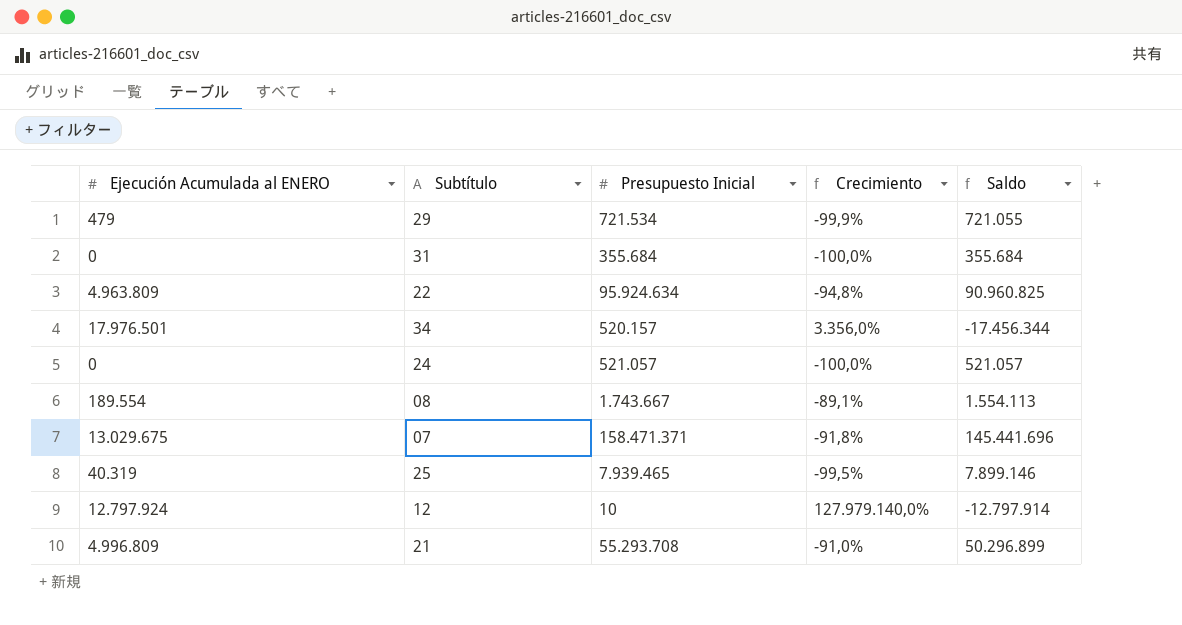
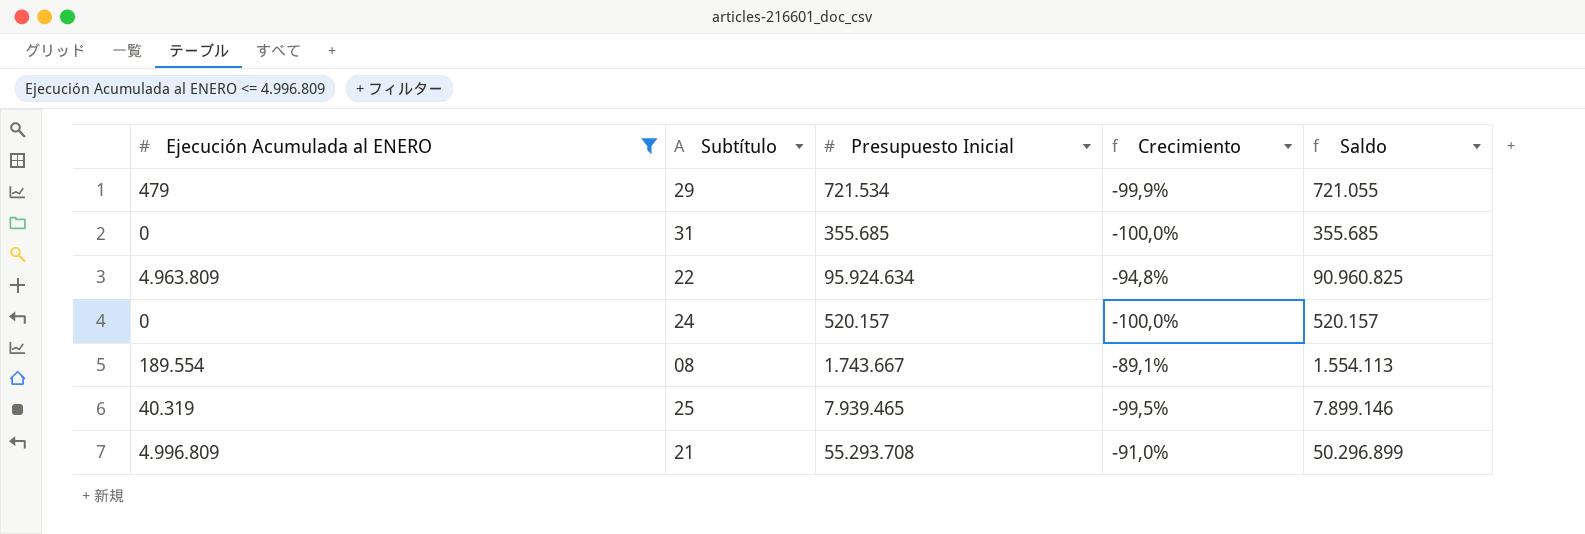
filter: none -> Ejecución Acumulada al ENERO <= 4.996.809
31 | Presupuesto Inicial: 355.684 -> 355.685
31 | Saldo: 355.684 -> 355.685
24 | Presupuesto Inicial: 521.057 -> 520.157
24 | Saldo: 521.057 -> 520.157

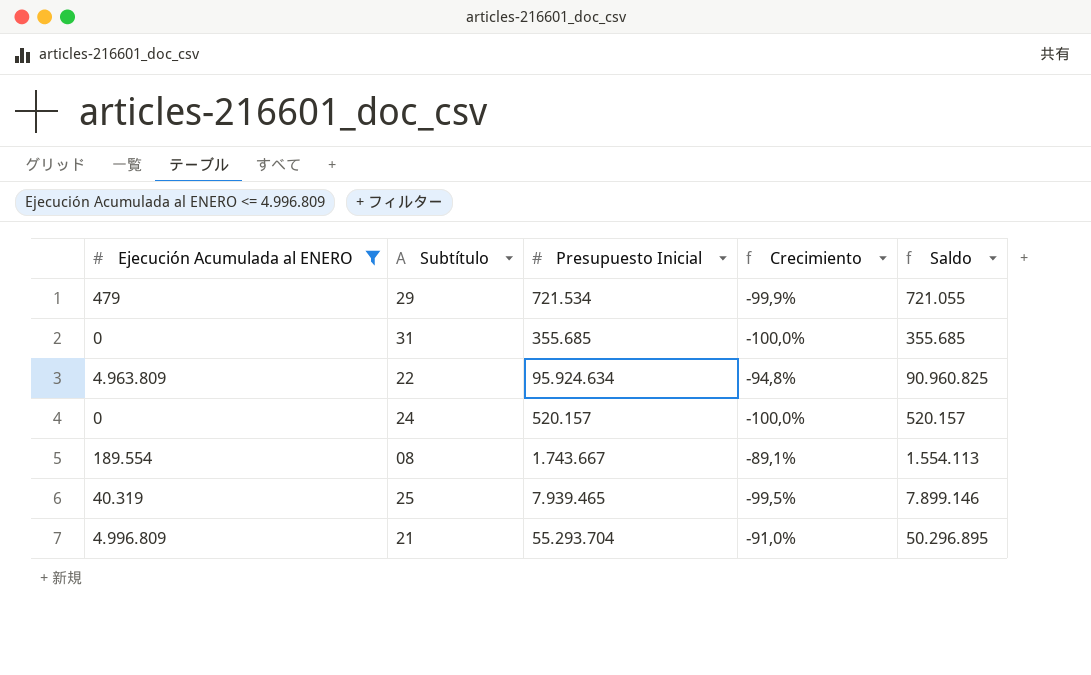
21 | Presupuesto Inicial: 55.293.708 -> 55.293.704
21 | Saldo: 50.296.899 -> 50.296.895

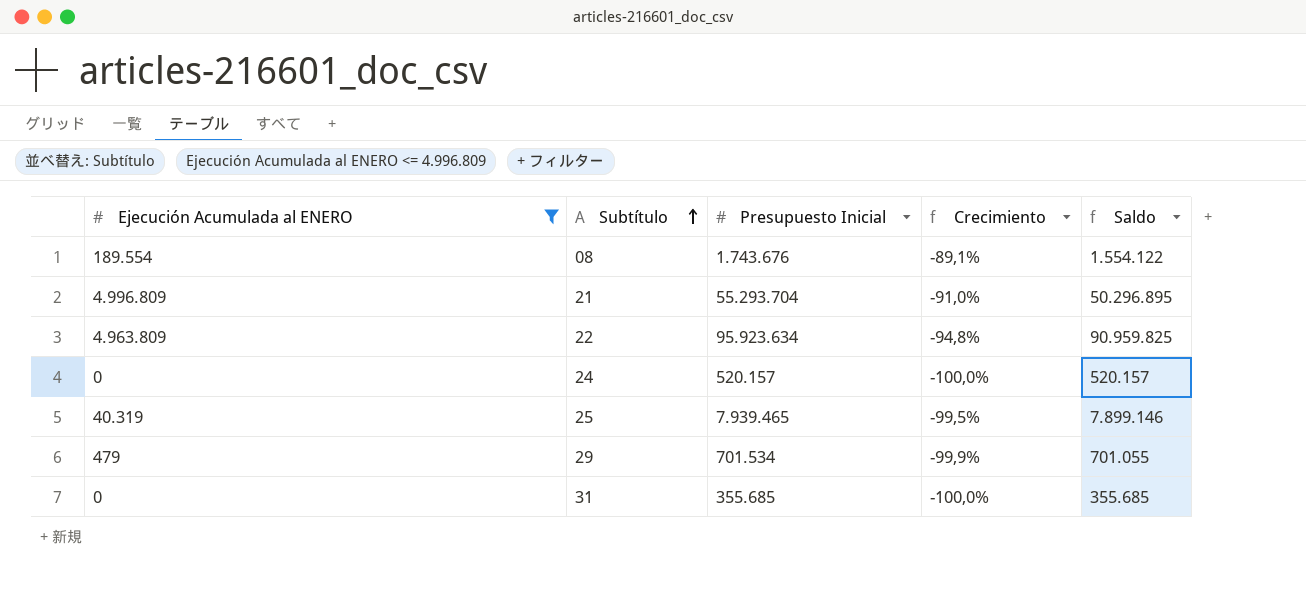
row order: none -> Subtítulo ascending
08 | Presupuesto Inicial: 1.743.667 -> 1.743.676
08 | Saldo: 1.554.113 -> 1.554.122
22 | Presupuesto Inicial: 95.924.634 -> 95.923.634
22 | Saldo: 90.960.825 -> 90.959.825
29 | Presupuesto Inicial: 721.534 -> 701.534
29 | Saldo: 721.055 -> 701.055

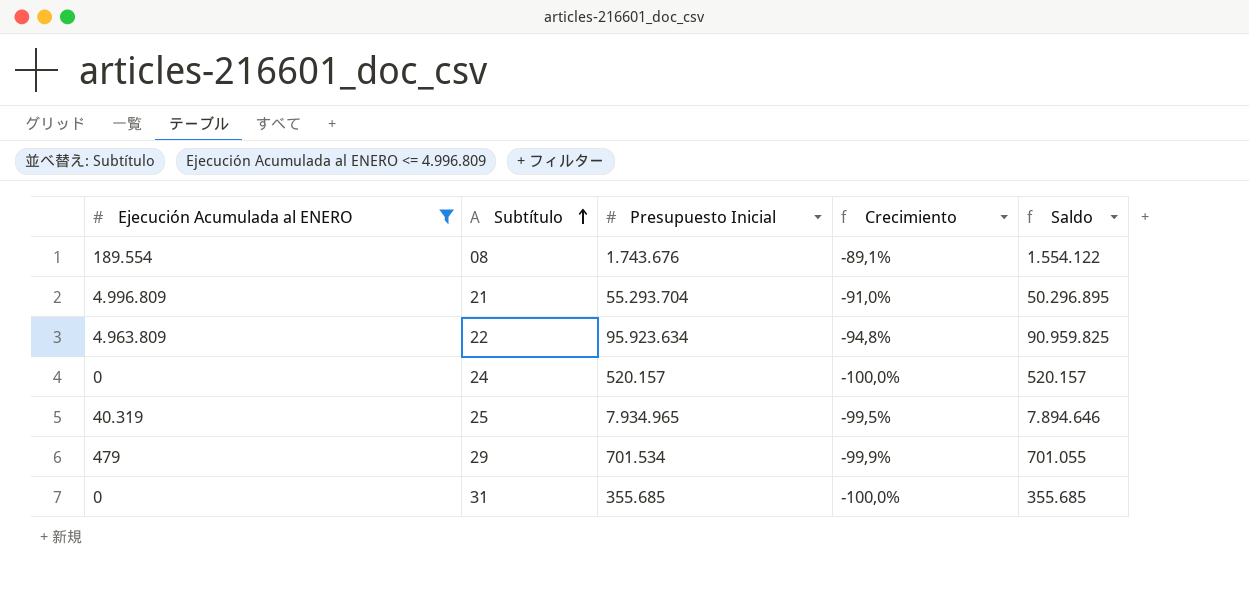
25 | Presupuesto Inicial: 7.939.465 -> 7.934.965
25 | Saldo: 7.899.146 -> 7.894.646

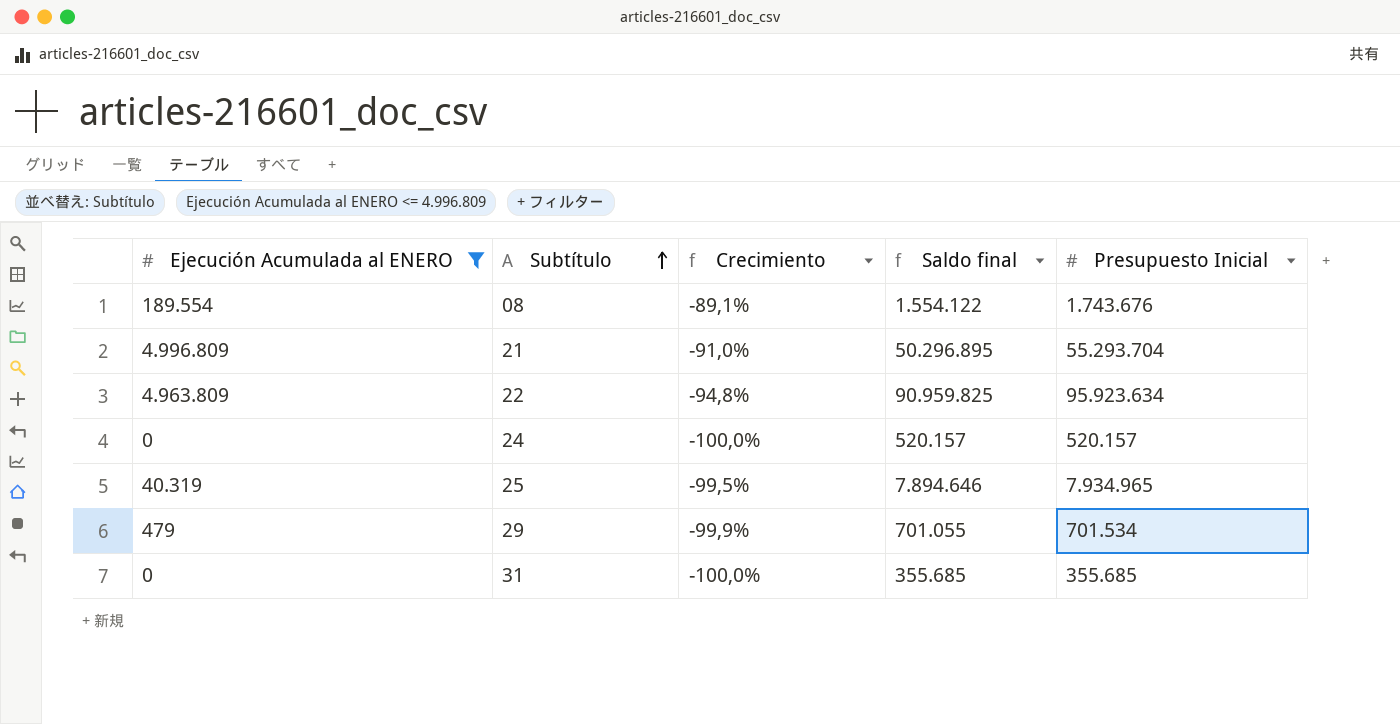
column name: Saldo -> Saldo final
column Presupuesto Inicial | position: 3 -> 5

